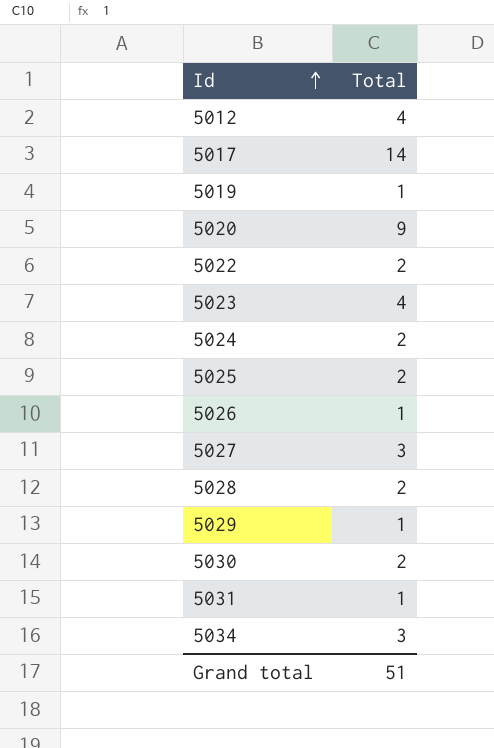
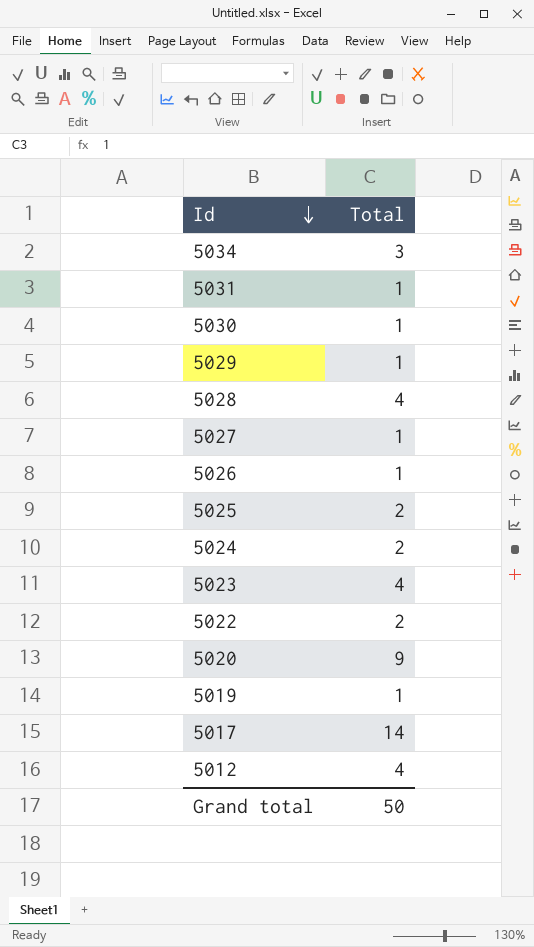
row order: Id ascending -> Id descending
5030 | Total: 2 -> 1
5028 | Total: 2 -> 4
5027 | Total: 3 -> 1
Grand total | Total: 51 -> 50

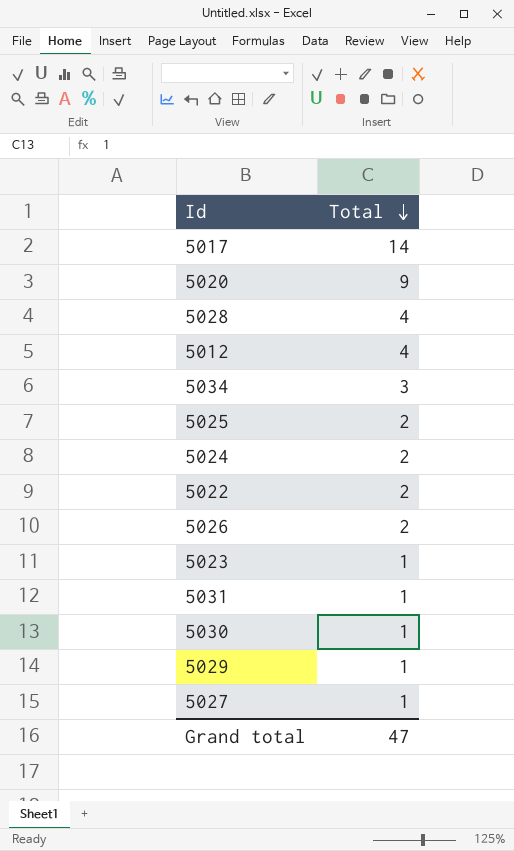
row order: Id descending -> Total descending
row 5019: 1 -> none
5026 | Total: 1 -> 2
5023 | Total: 4 -> 1
Grand total | Total: 50 -> 47

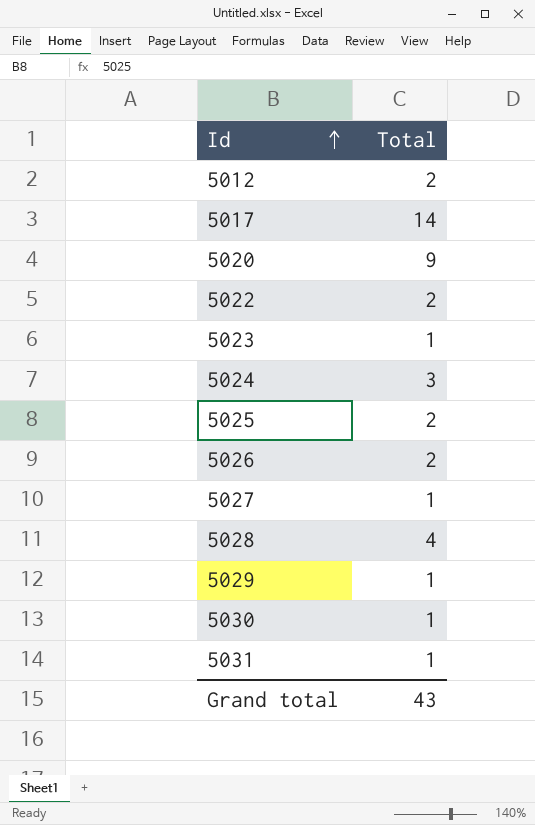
row order: Total descending -> Id ascending
row 5034: 3 -> none
5012 | Total: 4 -> 2
5024 | Total: 2 -> 3
Grand total | Total: 47 -> 43

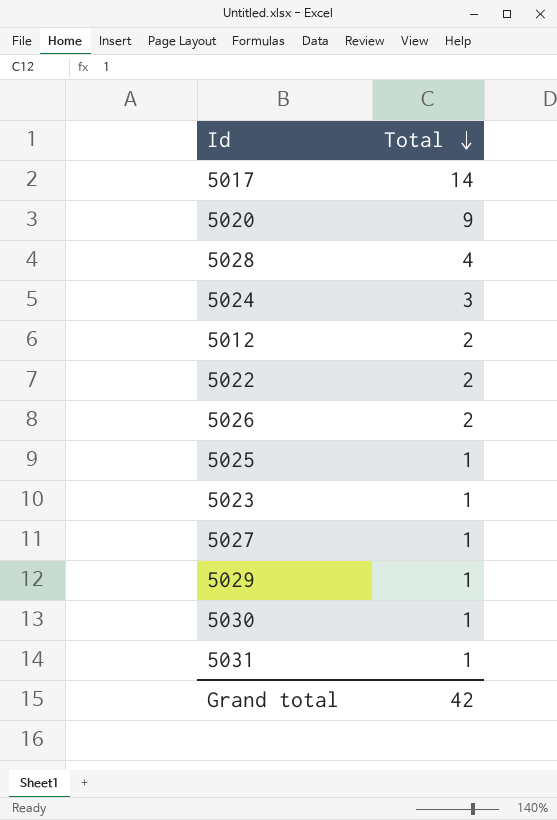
row order: Id ascending -> Total descending
5025 | Total: 2 -> 1
Grand total | Total: 43 -> 42

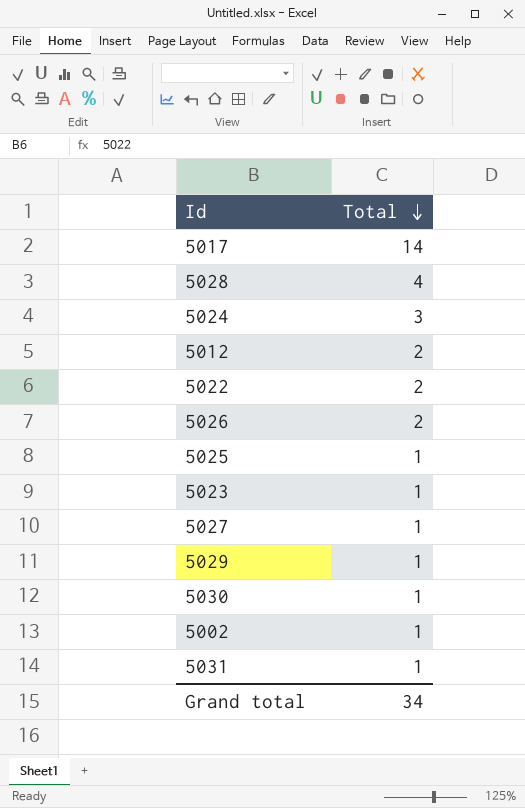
row 5020: 9 -> none
row 5002: none -> 1
Grand total | Total: 42 -> 34

